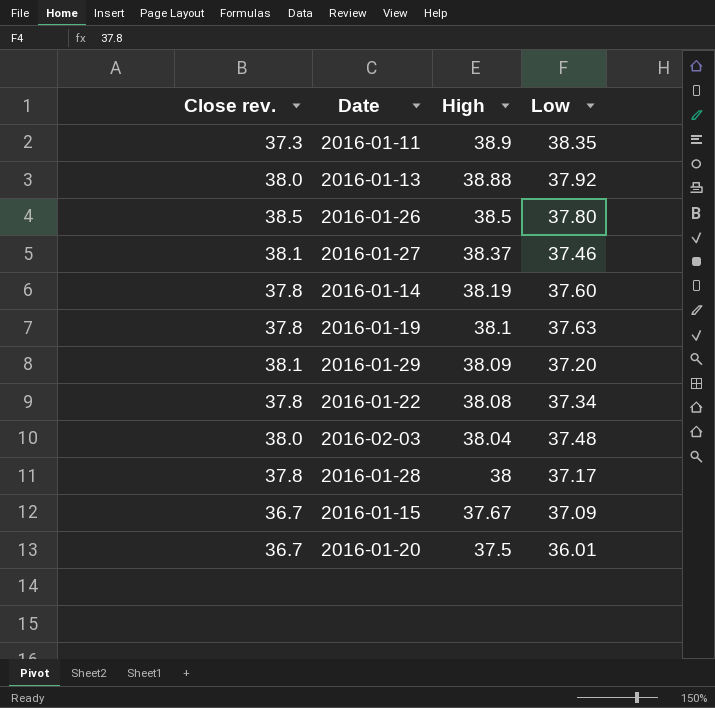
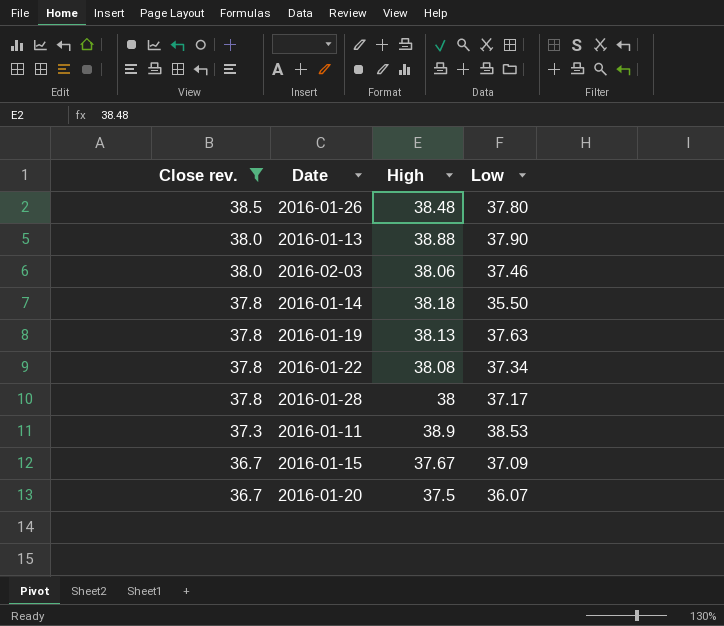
filter: none -> Close rev. != 38.1
row order: High descending -> Close rev. descending
2016-01-26 | High: 38.5 -> 38.48
2016-01-13 | Low: 37.92 -> 37.90
2016-02-03 | High: 38.04 -> 38.06
2016-02-03 | Low: 37.48 -> 37.46
2016-01-14 | High: 38.19 -> 38.18
2016-01-14 | Low: 37.60 -> 35.50
2016-01-19 | High: 38.1 -> 38.13
2016-01-11 | Low: 38.35 -> 38.53
2016-01-20 | Low: 36.01 -> 36.07

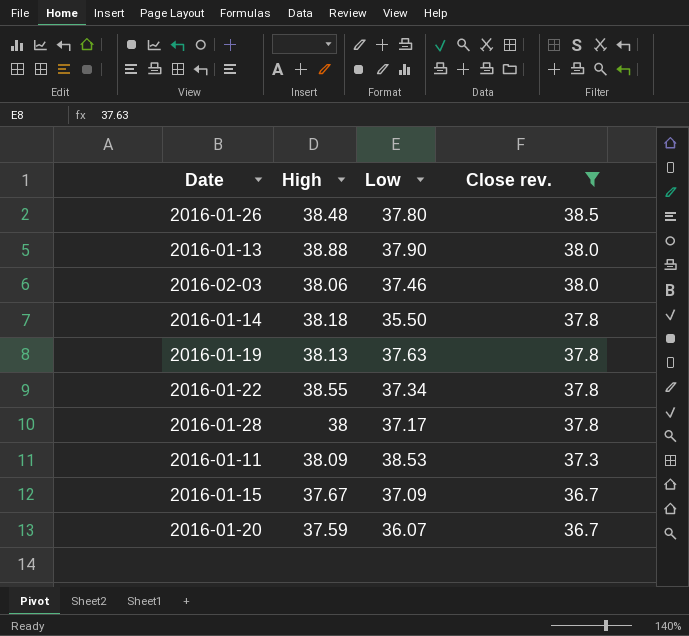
column Close rev. | position: 1 -> 4
2016-01-22 | High: 38.08 -> 38.55
2016-01-11 | High: 38.9 -> 38.09
2016-01-20 | High: 37.5 -> 37.59

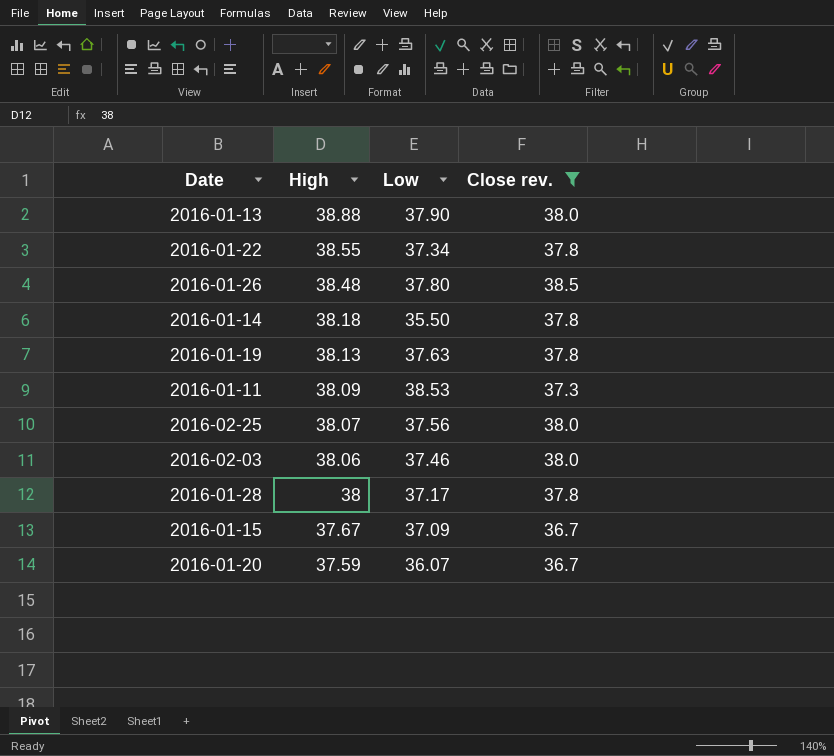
row order: Close rev. descending -> High descending
row 2016-02-25: none -> 38.07 | 37.56 | 38.0

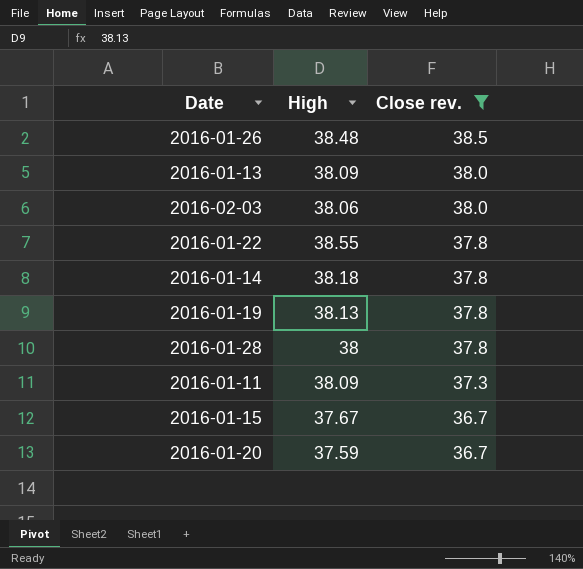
row order: High descending -> Close rev. descending
column Low | position: 3 -> none
row 2016-02-25: 38.07 | 37.56 | 38.0 -> none
2016-01-13 | High: 38.88 -> 38.09

